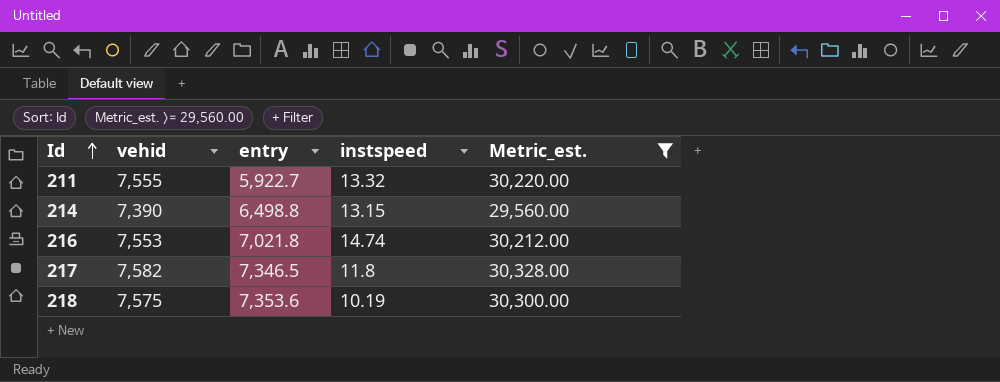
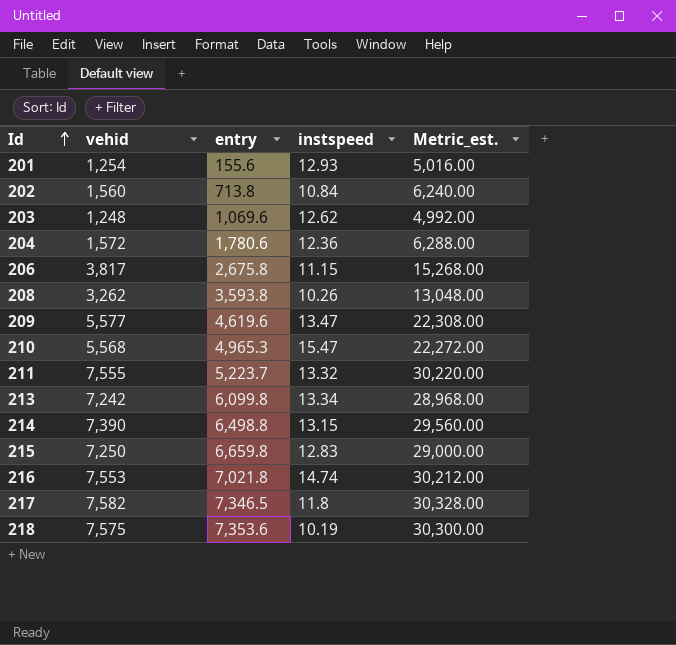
filter: Metric_est. >= 29,560.00 -> none
211 | entry: 5,922.7 -> 5,223.7

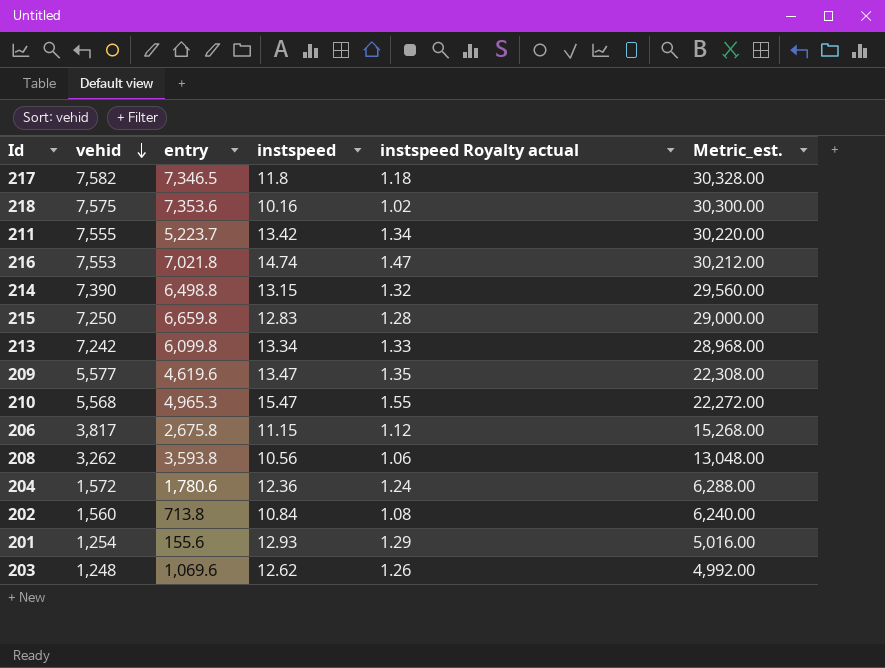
row order: Id ascending -> vehid descending
column instspeed Royalty actual | formula: none -> [instspeed] * 0.1
218 | instspeed: 10.19 -> 10.16
211 | instspeed: 13.32 -> 13.42
208 | instspeed: 10.26 -> 10.56

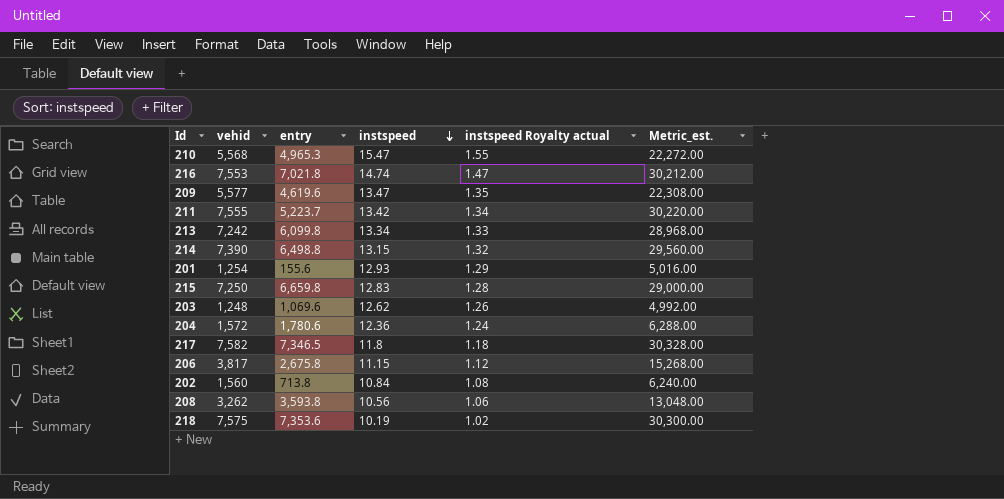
row order: vehid descending -> instspeed descending
218 | instspeed: 10.16 -> 10.19

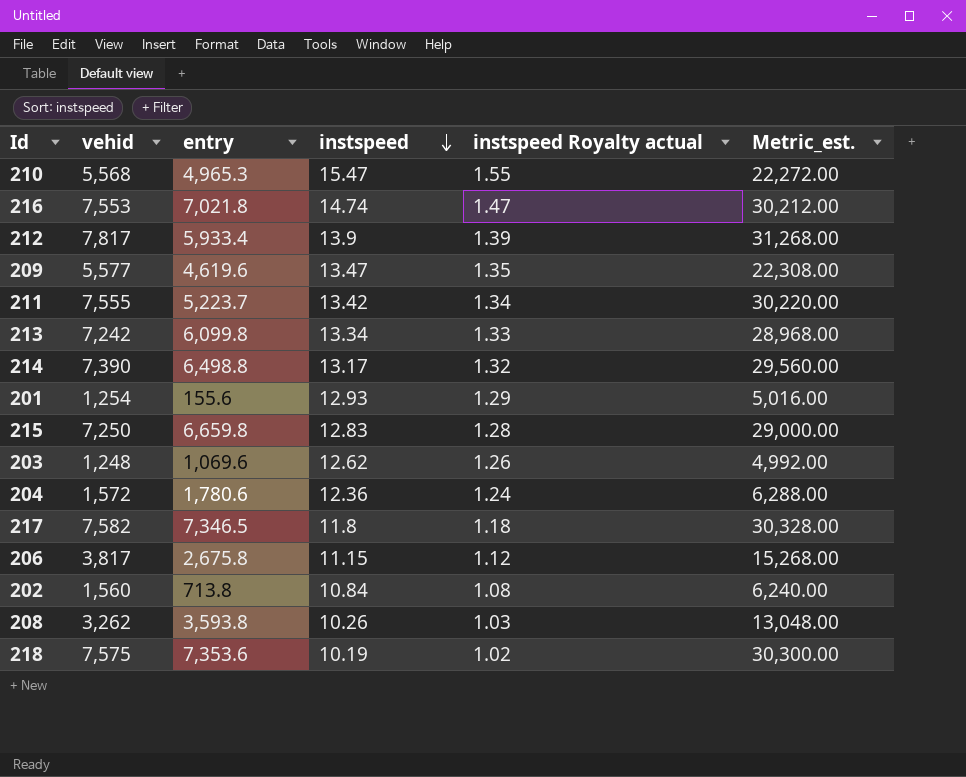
row 212: none -> 7,817 | 5,933.4 | 13.9 | 1.39 | 31,268.00
214 | instspeed: 13.15 -> 13.17
208 | instspeed: 10.56 -> 10.26
208 | instspeed Royalty actual: 1.06 -> 1.03

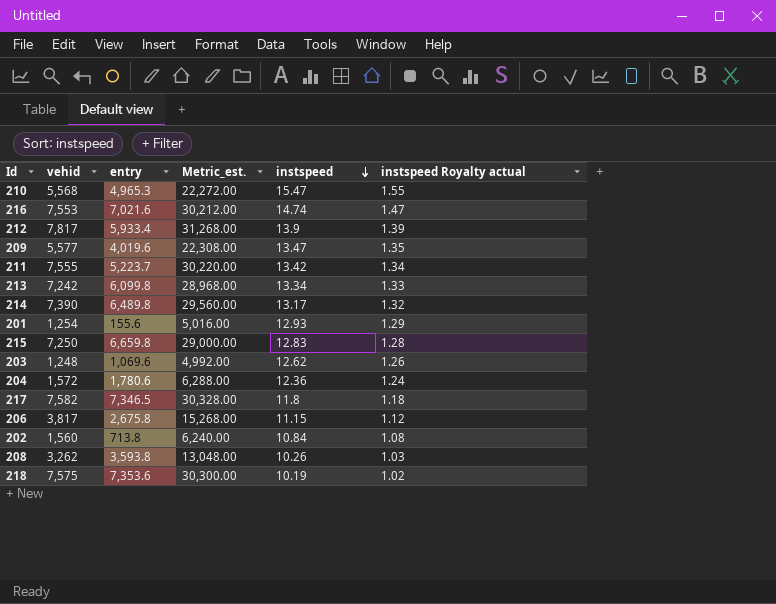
column Metric_est. | position: 6 -> 4
216 | entry: 7,021.8 -> 7,021.6
209 | entry: 4,619.6 -> 4,019.6
214 | entry: 6,498.8 -> 6,489.8

